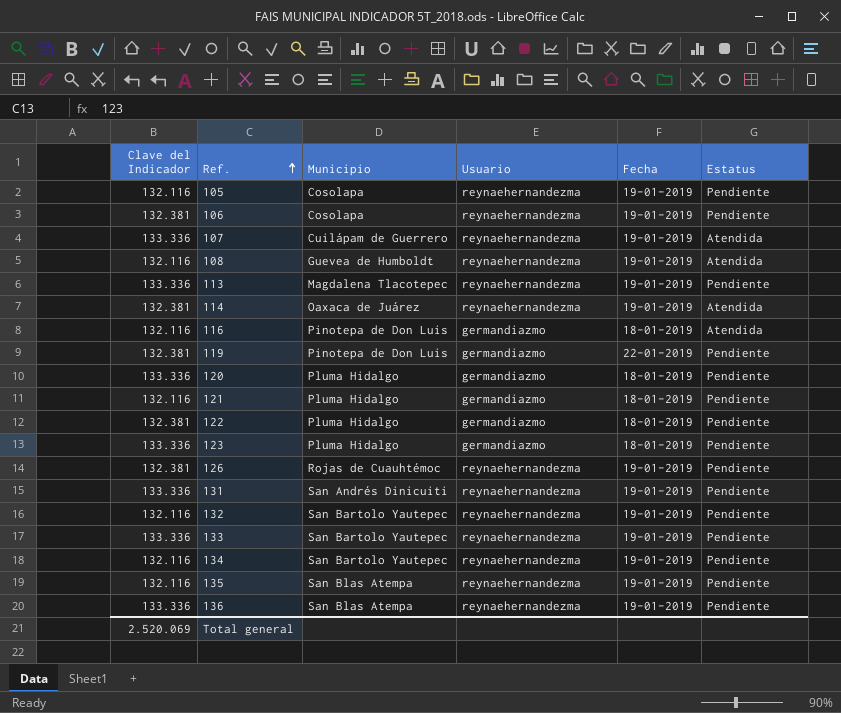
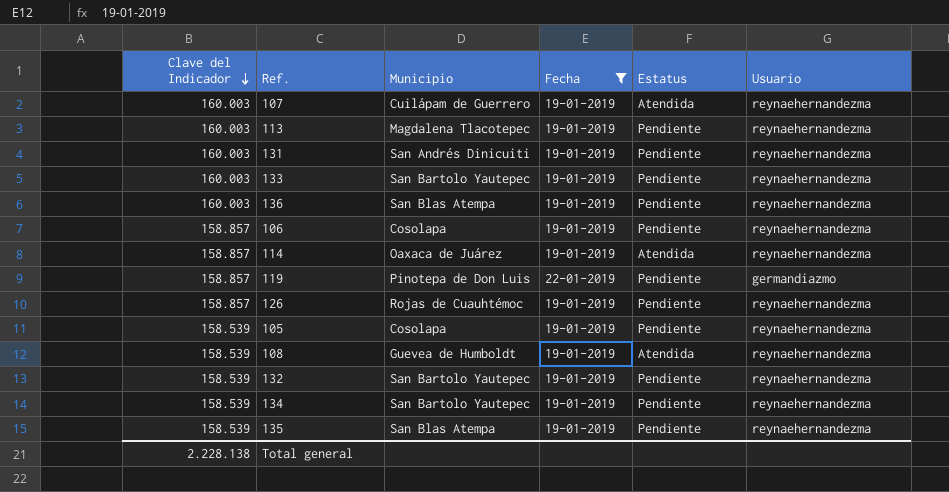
filter: none -> Fecha != 18-01-2019
row order: Ref. ascending -> Clave del Indicador descending
column Usuario | position: 4 -> 6
107 | Clave del Indicador: 133.336 -> 160.003
113 | Clave del Indicador: 133.336 -> 160.003
131 | Clave del Indicador: 133.336 -> 160.003
133 | Clave del Indicador: 133.336 -> 160.003
136 | Clave del Indicador: 133.336 -> 160.003
106 | Clave del Indicador: 132.381 -> 158.857
114 | Clave del Indicador: 132.381 -> 158.857
119 | Clave del Indicador: 132.381 -> 158.857
126 | Clave del Indicador: 132.381 -> 158.857
105 | Clave del Indicador: 132.116 -> 158.539
108 | Clave del Indicador: 132.116 -> 158.539
132 | Clave del Indicador: 132.116 -> 158.539
134 | Clave del Indicador: 132.116 -> 158.539
135 | Clave del Indicador: 132.116 -> 158.539
Total general | Clave del Indicador: 2.520.069 -> 2.228.138

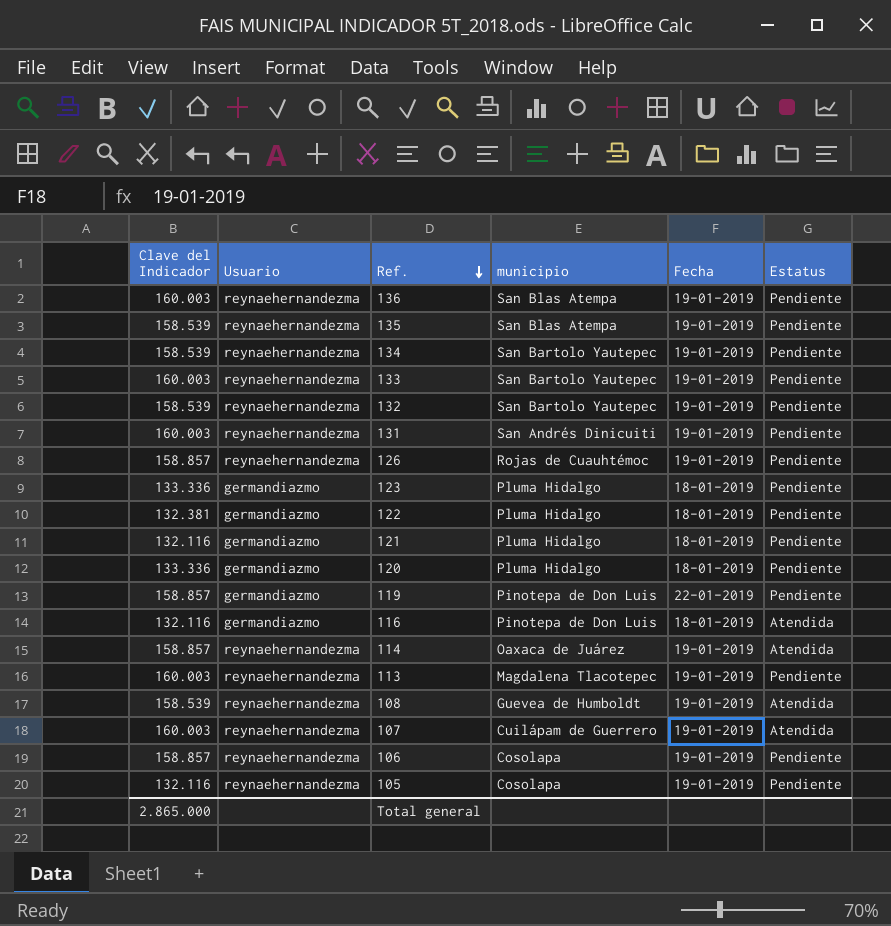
filter: Fecha != 18-01-2019 -> none
row order: Clave del Indicador descending -> Ref. descending
column Usuario | position: 6 -> 2
column name: Municipio -> municipio
105 | Clave del Indicador: 158.539 -> 132.116
Total general | Clave del Indicador: 2.228.138 -> 2.865.000

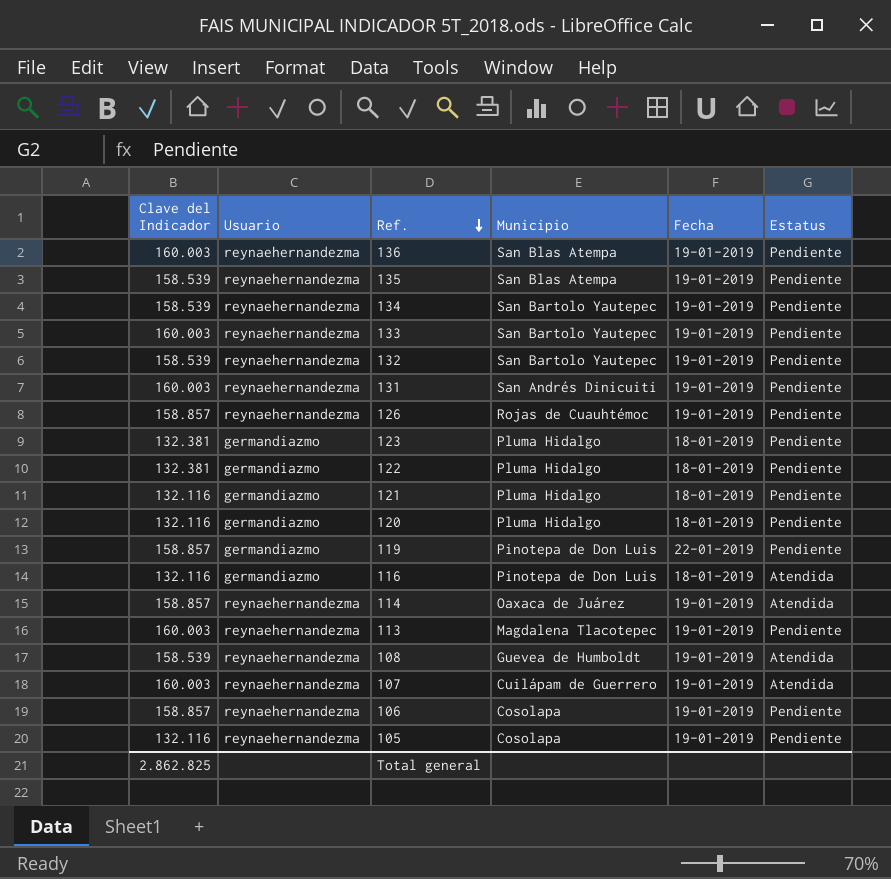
column name: municipio -> Municipio
123 | Clave del Indicador: 133.336 -> 132.381
120 | Clave del Indicador: 133.336 -> 132.116
Total general | Clave del Indicador: 2.865.000 -> 2.862.825

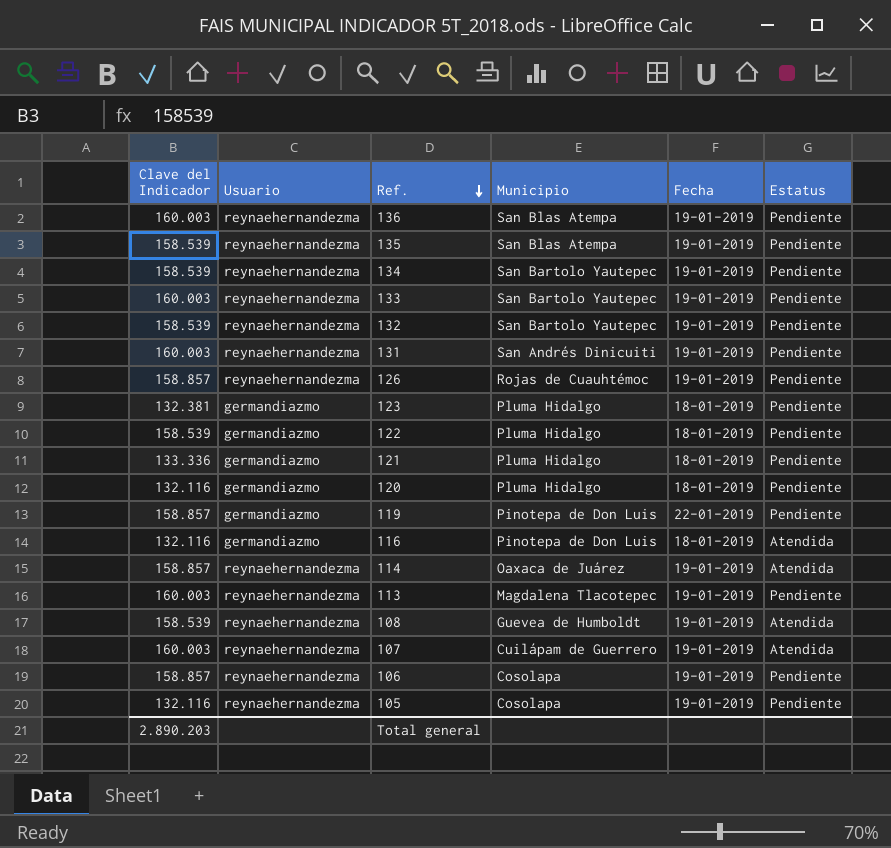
122 | Clave del Indicador: 132.381 -> 158.539
121 | Clave del Indicador: 132.116 -> 133.336
Total general | Clave del Indicador: 2.862.825 -> 2.890.203

